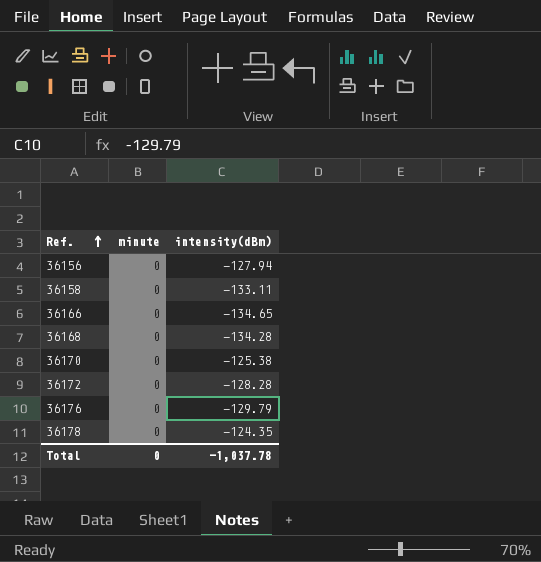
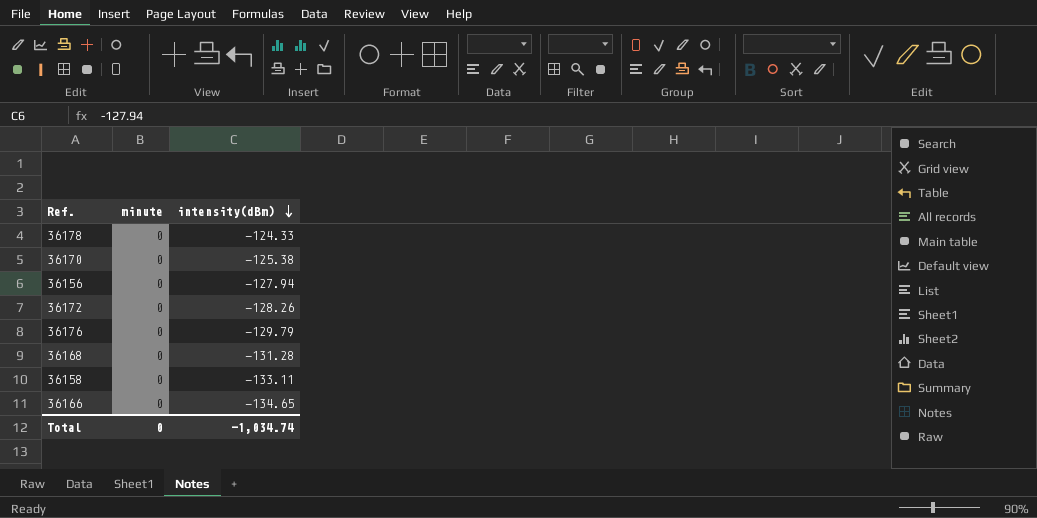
row order: Ref. ascending -> intensity(dBm) descending
36178 | intensity(dBm): -124.35 -> -124.33
36172 | intensity(dBm): -128.28 -> -128.26
36168 | intensity(dBm): -134.28 -> -131.28
Total | intensity(dBm): -1,037.78 -> -1,034.74

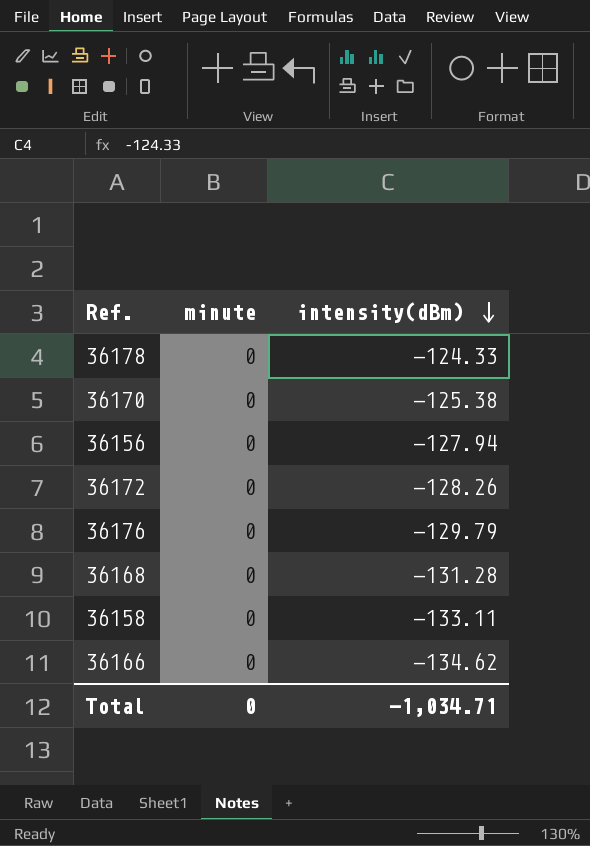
36166 | intensity(dBm): -134.65 -> -134.62
Total | intensity(dBm): -1,034.74 -> -1,034.71

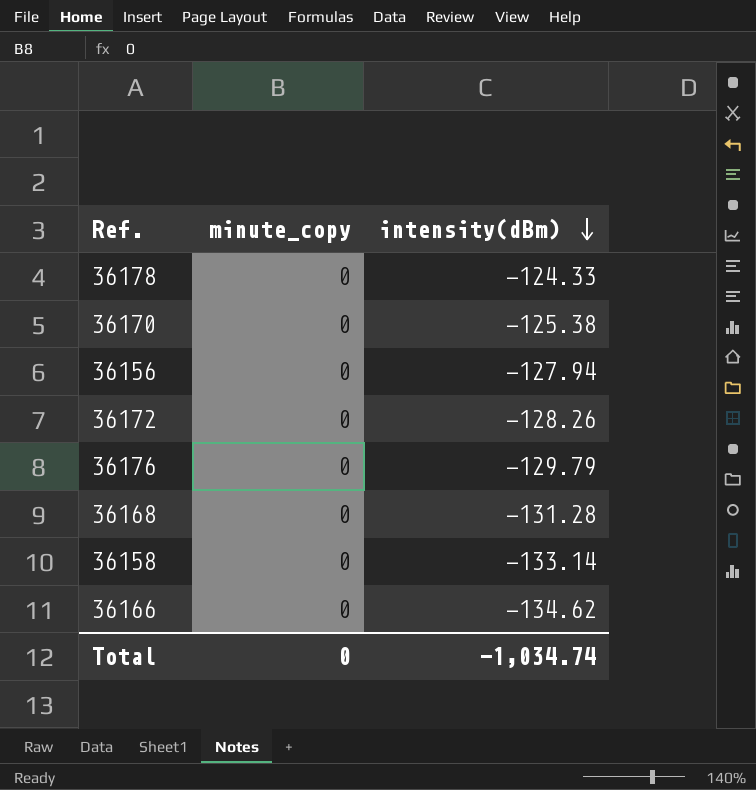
column name: minute -> minute_copy
36158 | intensity(dBm): -133.11 -> -133.14
Total | intensity(dBm): -1,034.71 -> -1,034.74

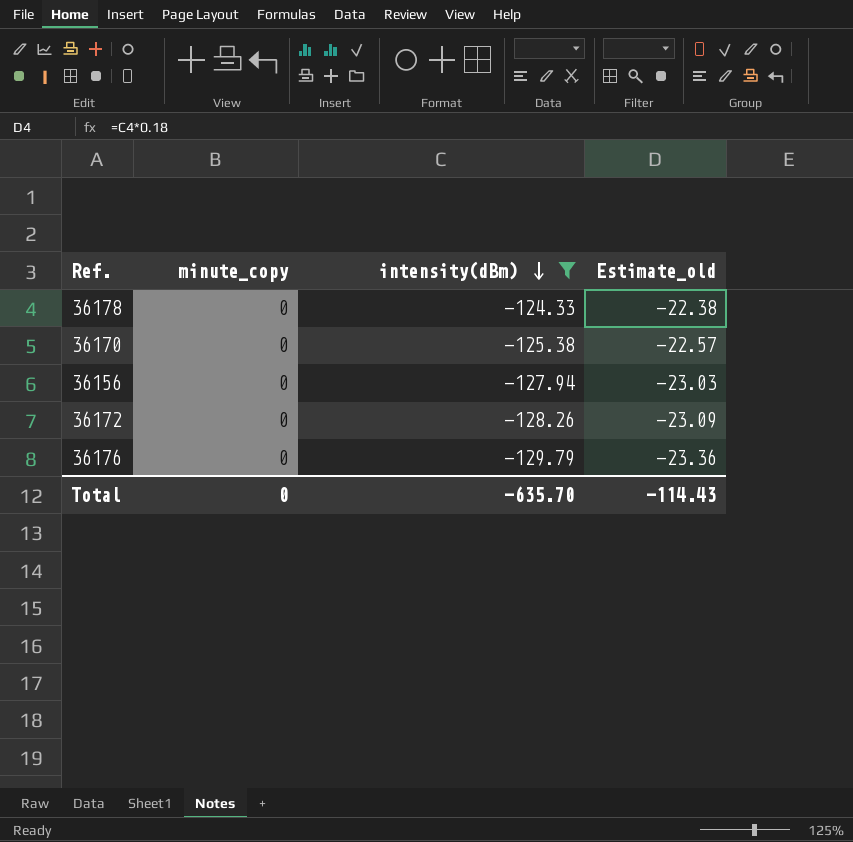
filter: none -> intensity(dBm) >= -129.79
column Estimate_old | formula: none -> [intensity(dBm)] * 0.18
Total | intensity(dBm): -1,034.74 -> -635.70

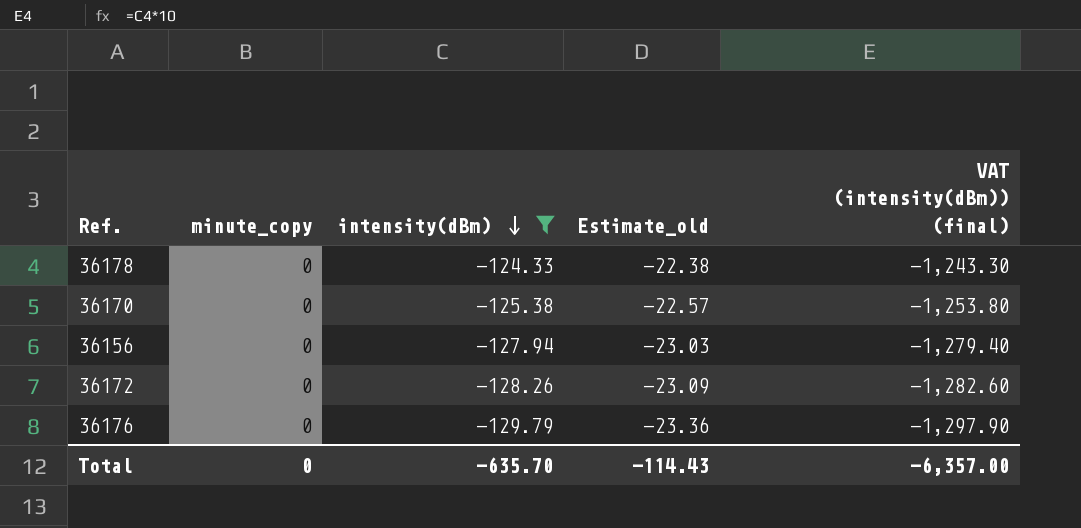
column VAT (intensity(dBm)) (final) | formula: none -> [intensity(dBm)] * 10

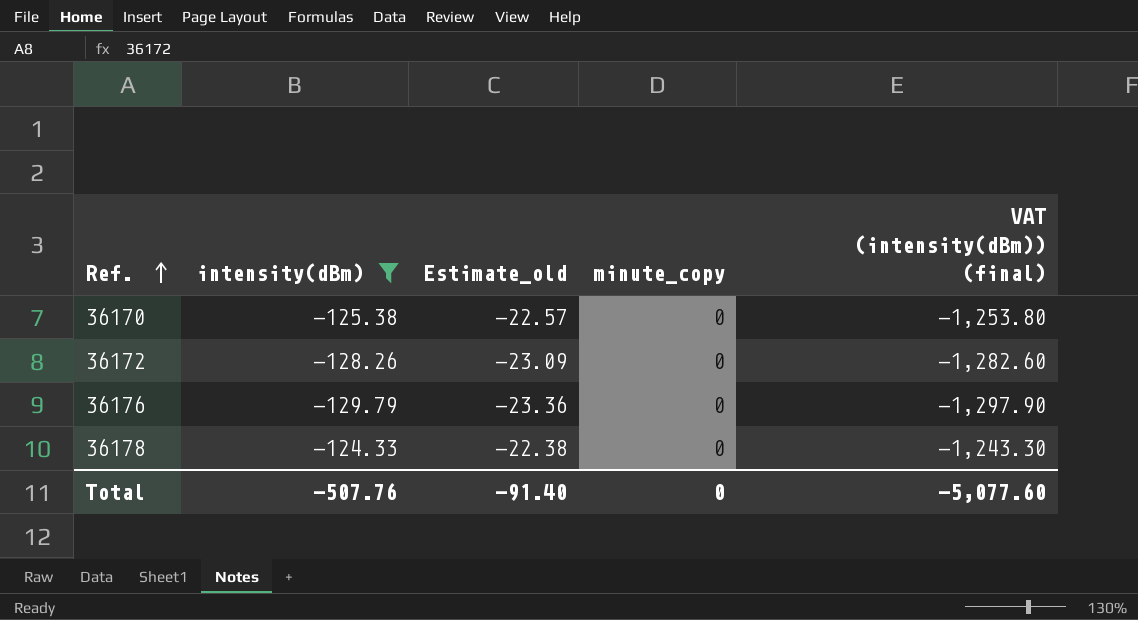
row order: intensity(dBm) descending -> Ref. ascending
column minute_copy | position: 2 -> 4
row 36156: 0 | -127.94 | -23.03 | -1,279.40 -> none
Total | intensity(dBm): -635.70 -> -507.76
Total | Estimate_old: -114.43 -> -91.40
Total | VAT (intensity(dBm)) (final): -6,357.00 -> -5,077.60

